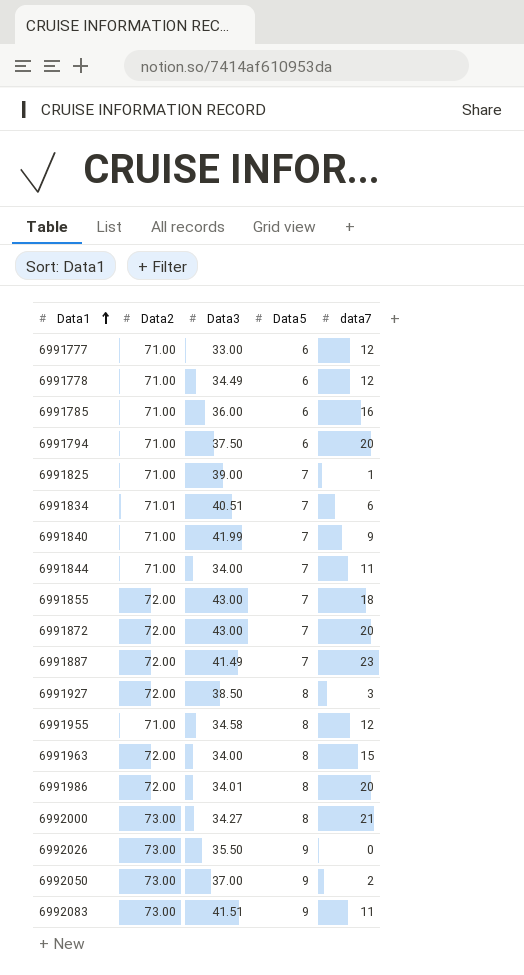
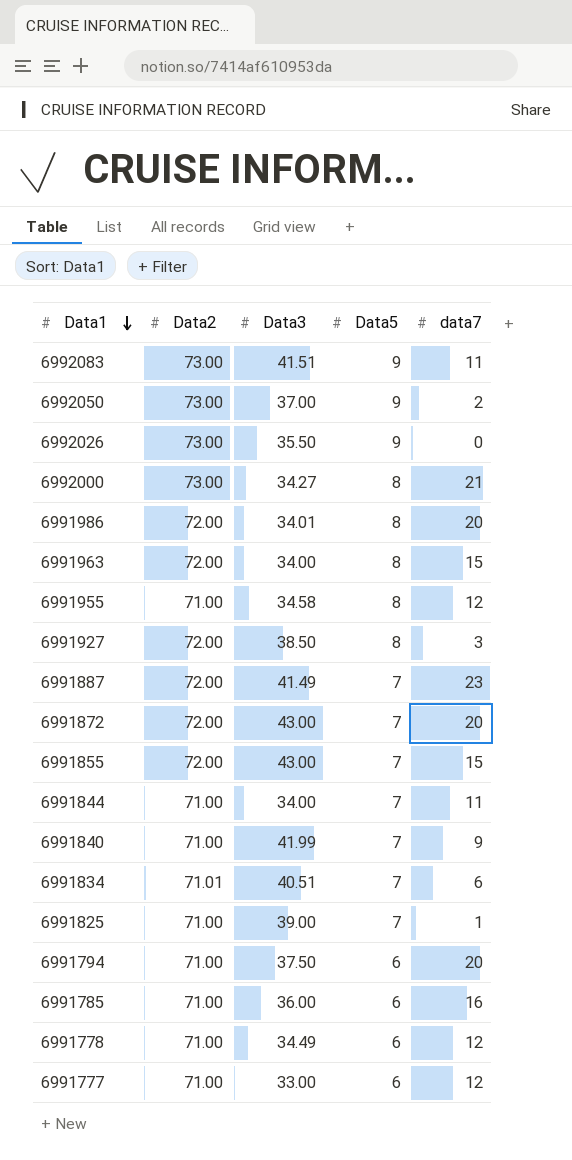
row order: Data1 ascending -> Data1 descending
6991855 | data7: 18 -> 15

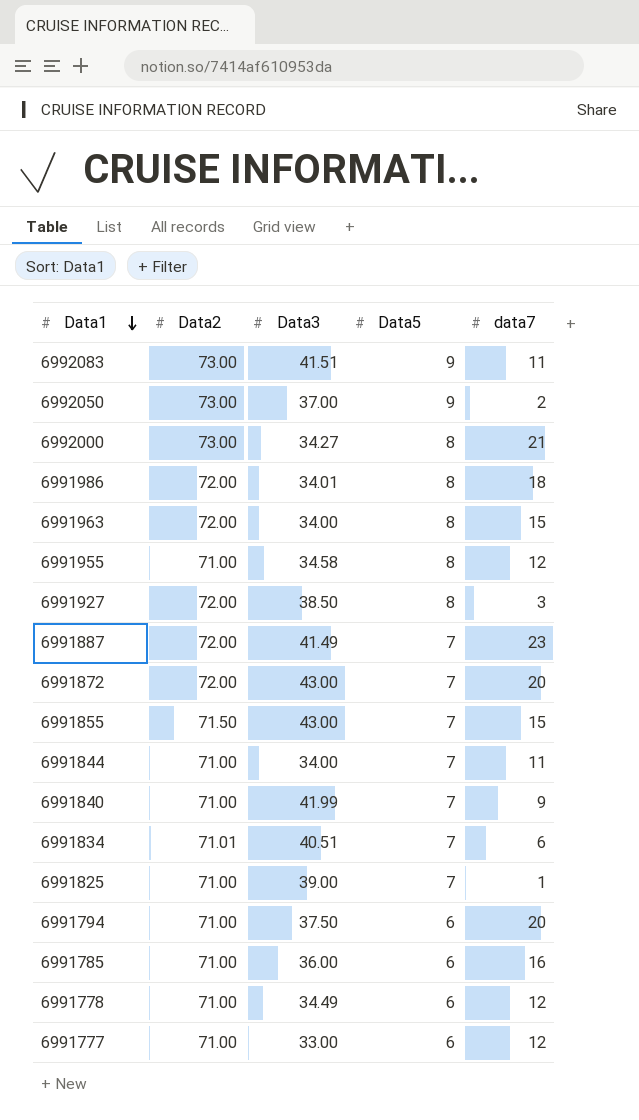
row 6992026: 73.00 | 35.50 | 9 | 0 -> none
6991986 | data7: 20 -> 18
6991855 | Data2: 72.00 -> 71.50

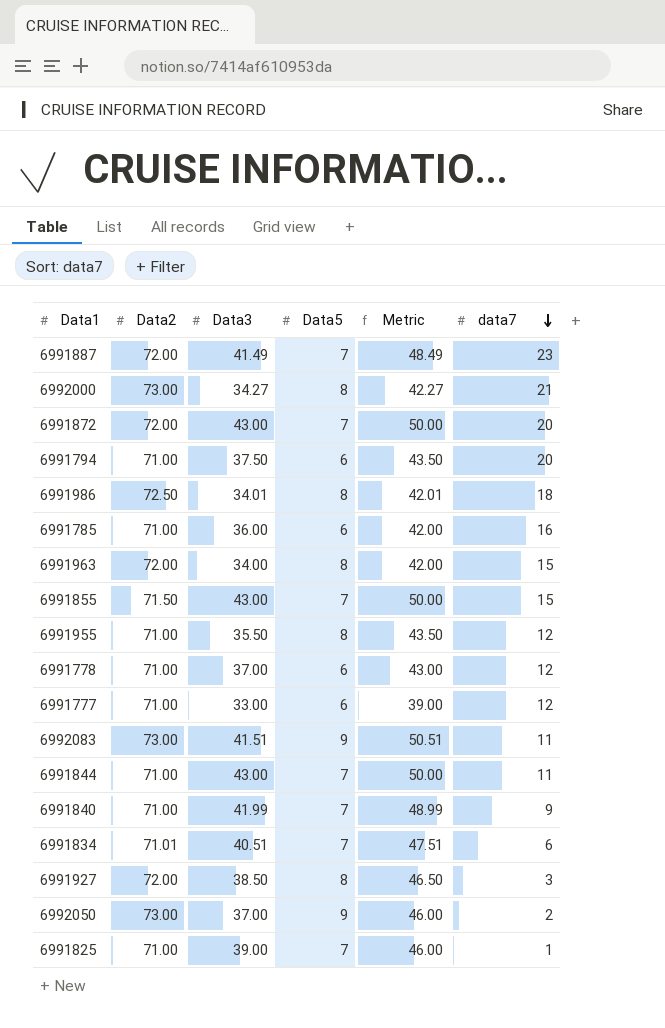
row order: Data1 descending -> data7 descending
column Metric | formula: none -> [Data3] + [Data5]
6991986 | Data2: 72.00 -> 72.50
6991955 | Data3: 34.58 -> 35.50
6991778 | Data3: 34.49 -> 37.00
6991844 | Data3: 34.00 -> 43.00

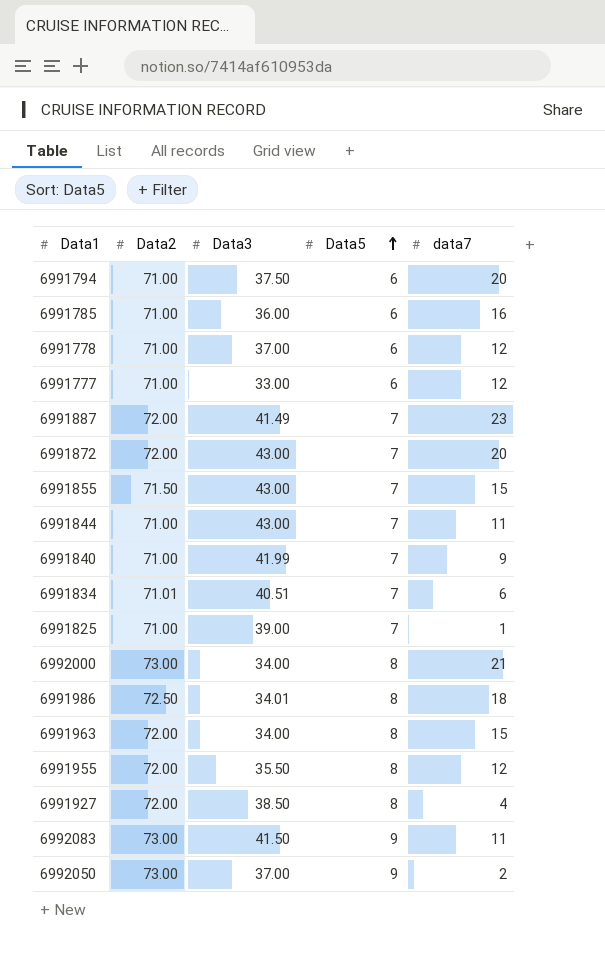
row order: data7 descending -> Data5 ascending
column Metric | formula: [Data3] + [Data5] -> none
6992000 | Data3: 34.27 -> 34.00
6991955 | Data2: 71.00 -> 72.00
6991927 | data7: 3 -> 4
6992083 | Data3: 41.51 -> 41.50

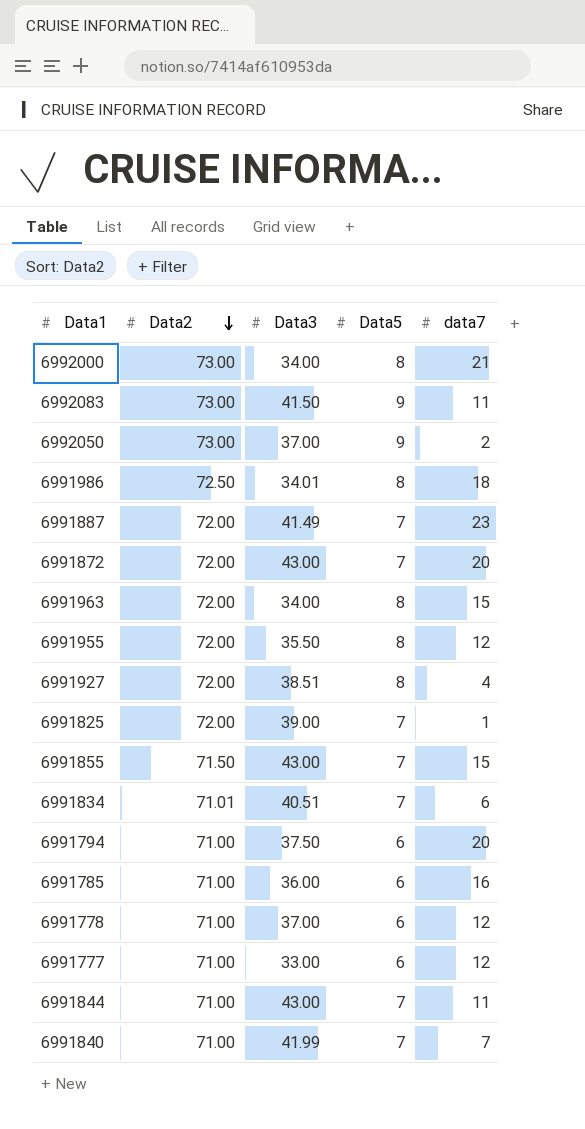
row order: Data5 ascending -> Data2 descending
6991927 | Data3: 38.50 -> 38.51
6991825 | Data2: 71.00 -> 72.00
6991840 | data7: 9 -> 7

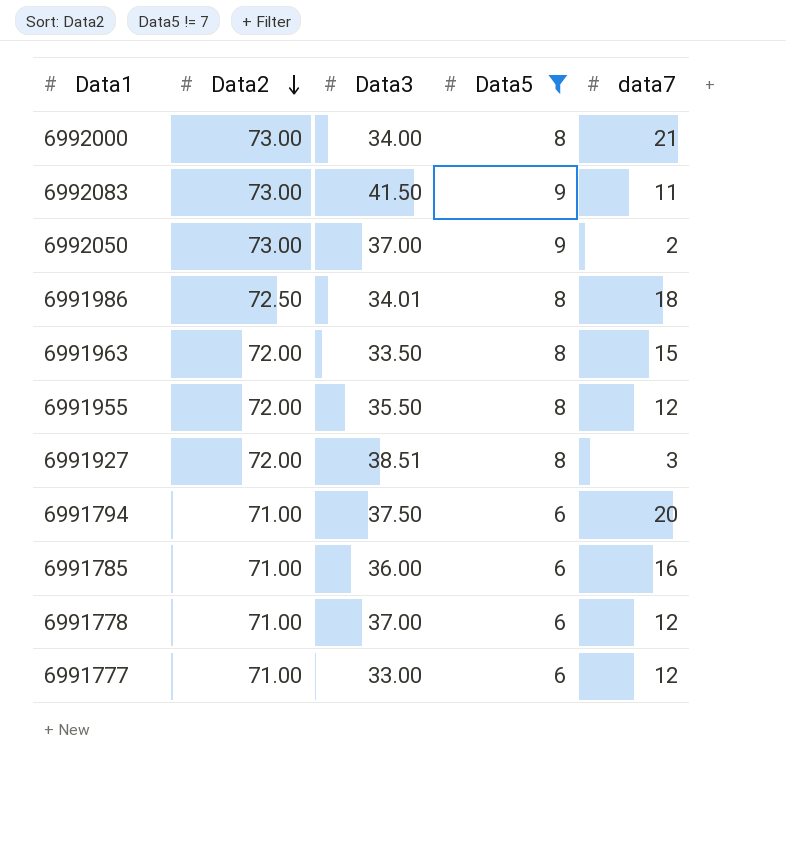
filter: none -> Data5 != 7
6991963 | Data3: 34.00 -> 33.50
6991927 | data7: 4 -> 3

